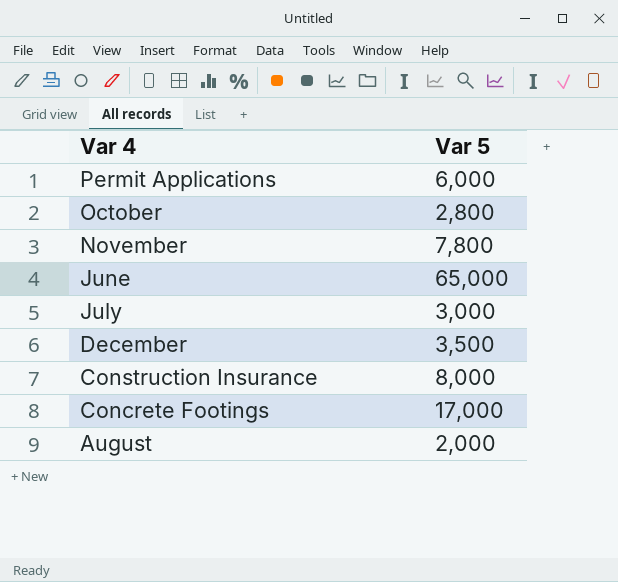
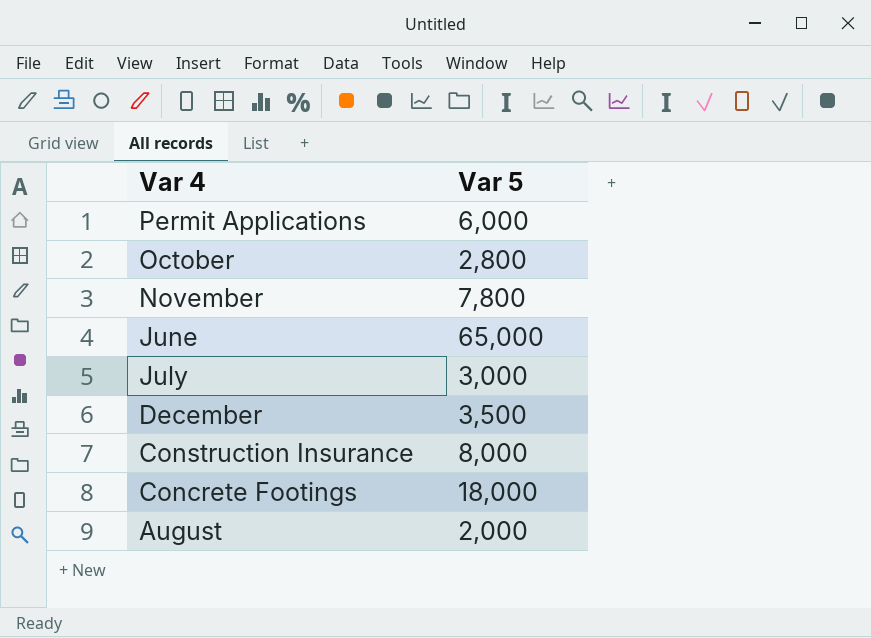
Concrete Footings | Var 5: 17,000 -> 18,000

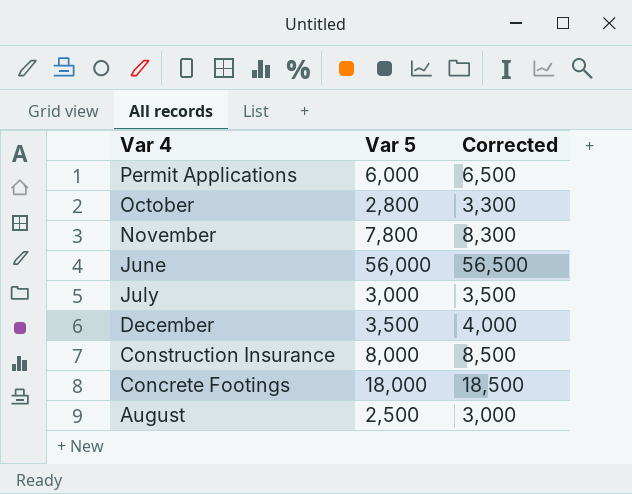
column Corrected | formula: none -> [Var 5] + 500
June | Var 5: 65,000 -> 56,000
August | Var 5: 2,000 -> 2,500

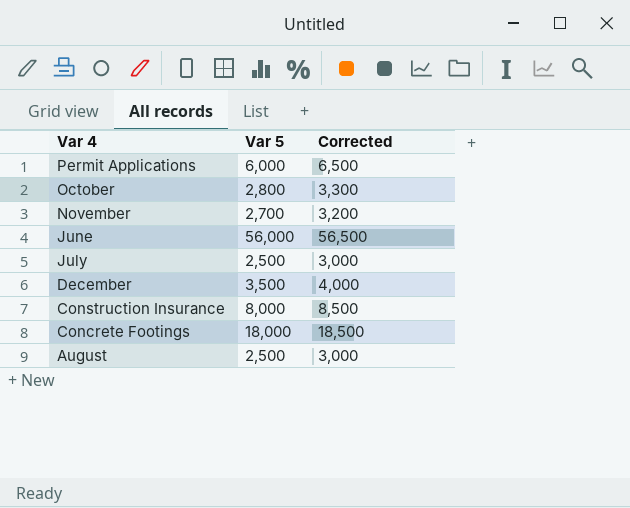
November | Var 5: 7,800 -> 2,700
November | Corrected: 8,300 -> 3,200
July | Var 5: 3,000 -> 2,500
July | Corrected: 3,500 -> 3,000

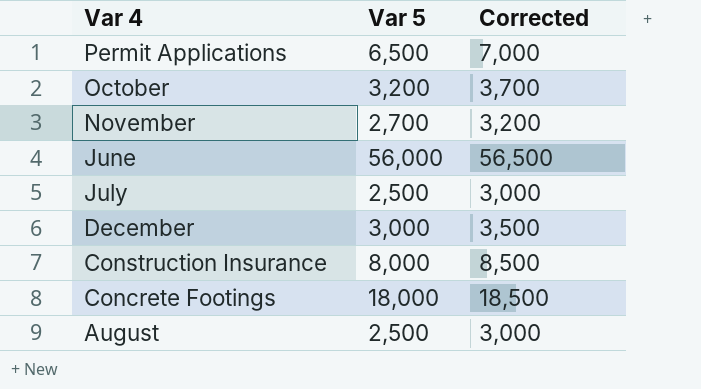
Permit Applications | Var 5: 6,000 -> 6,500
Permit Applications | Corrected: 6,500 -> 7,000
October | Var 5: 2,800 -> 3,200
October | Corrected: 3,300 -> 3,700
December | Var 5: 3,500 -> 3,000
December | Corrected: 4,000 -> 3,500

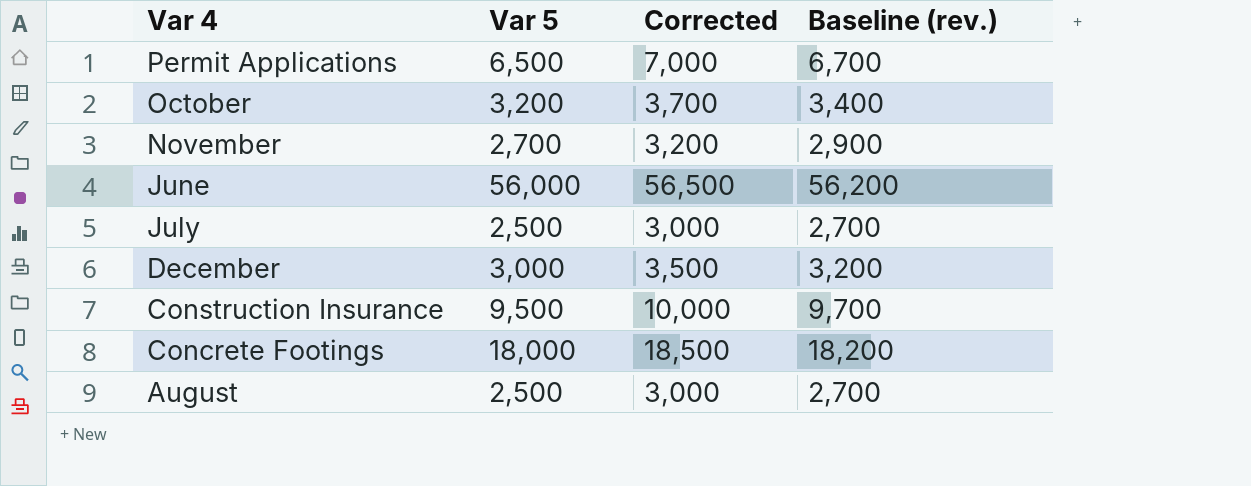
column Baseline (rev.) | formula: none -> [Var 5] + 200
Construction Insurance | Var 5: 8,000 -> 9,500
Construction Insurance | Corrected: 8,500 -> 10,000

